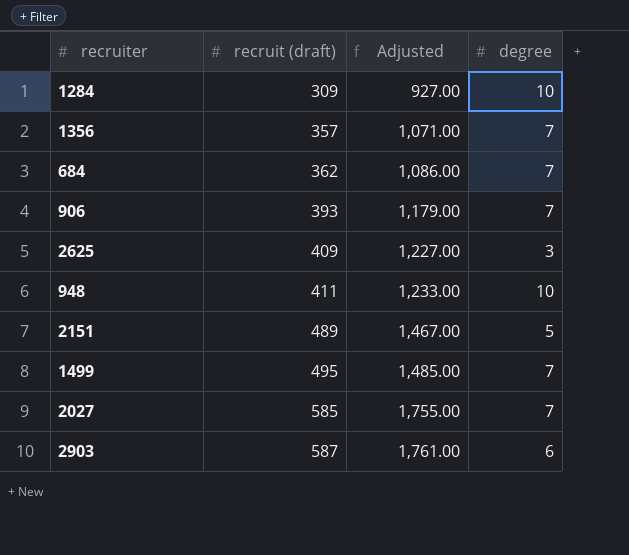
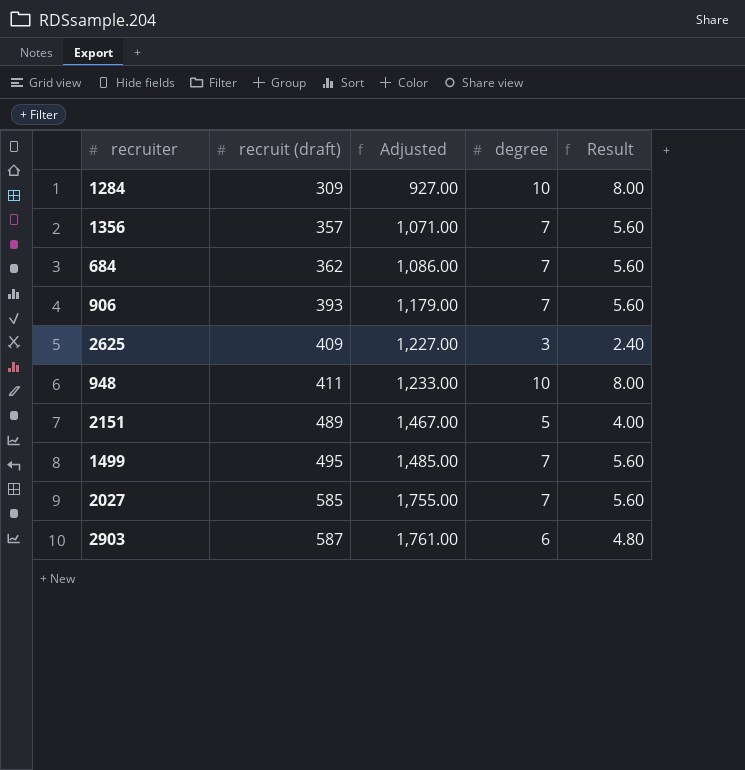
column Result | formula: none -> [degree] * 0.8

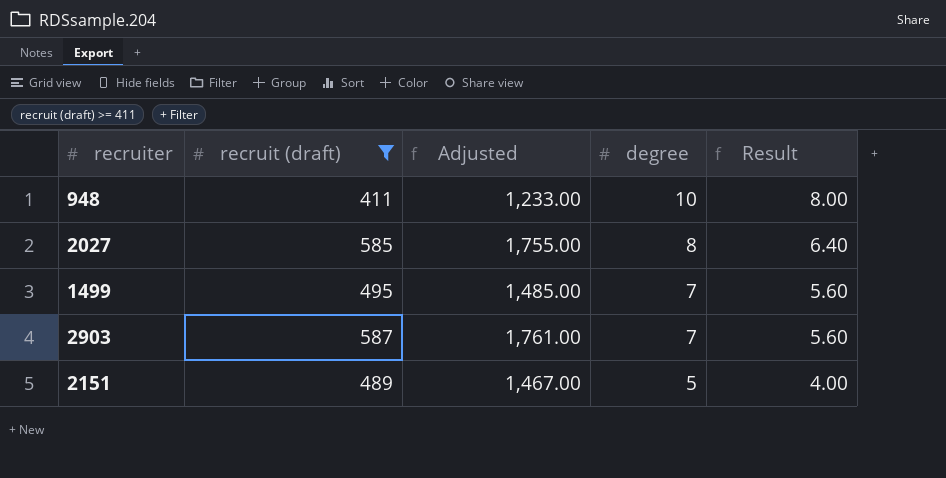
filter: none -> recruit (draft) >= 411
row order: recruit (draft) ascending -> degree descending
2027 | degree: 7 -> 8
2027 | Result: 5.60 -> 6.40
2903 | degree: 6 -> 7
2903 | Result: 4.80 -> 5.60

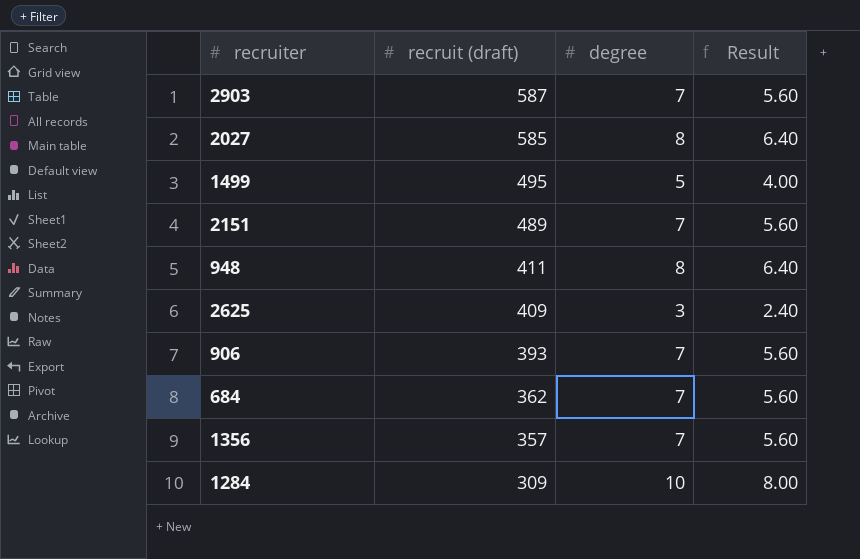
filter: recruit (draft) >= 411 -> none
row order: degree descending -> recruit (draft) descending
column Adjusted | formula: [recruit (draft)] * 3 -> none
1499 | degree: 7 -> 5
1499 | Result: 5.60 -> 4.00
2151 | degree: 5 -> 7
2151 | Result: 4.00 -> 5.60
948 | degree: 10 -> 8
948 | Result: 8.00 -> 6.40

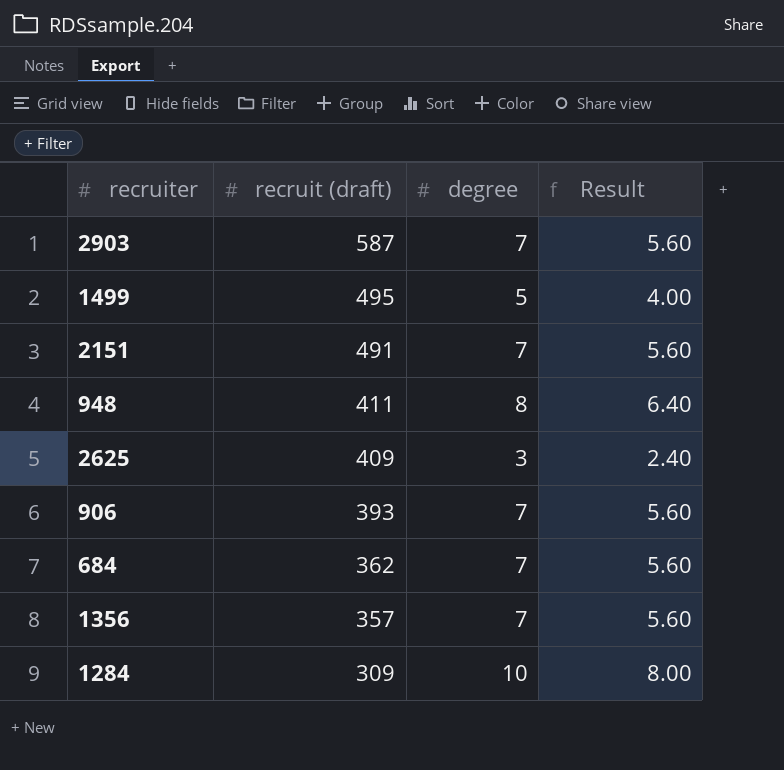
row 2027: 585 | 8 | 6.40 -> none
2151 | recruit (draft): 489 -> 491

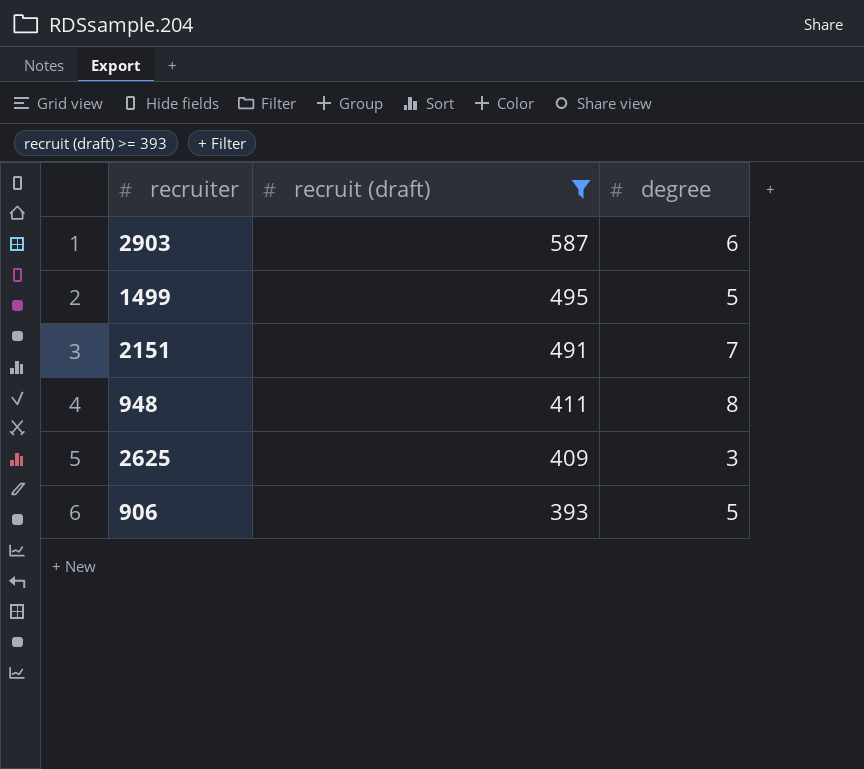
filter: none -> recruit (draft) >= 393
column Result | formula: [degree] * 0.8 -> none
2903 | degree: 7 -> 6
906 | degree: 7 -> 5

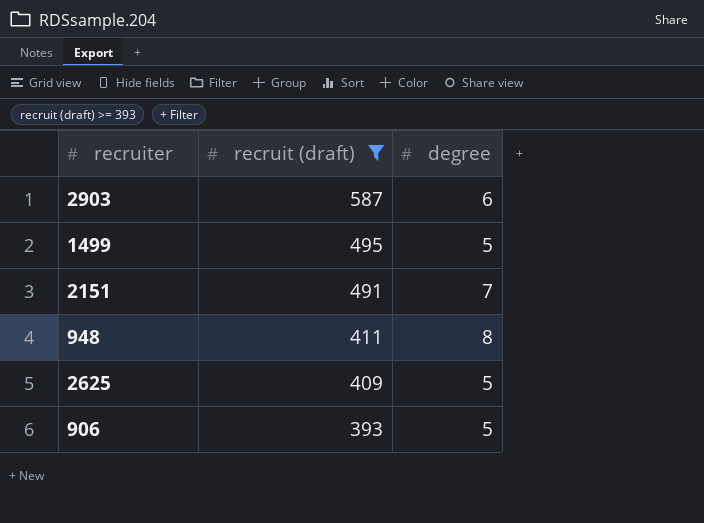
2625 | degree: 3 -> 5

